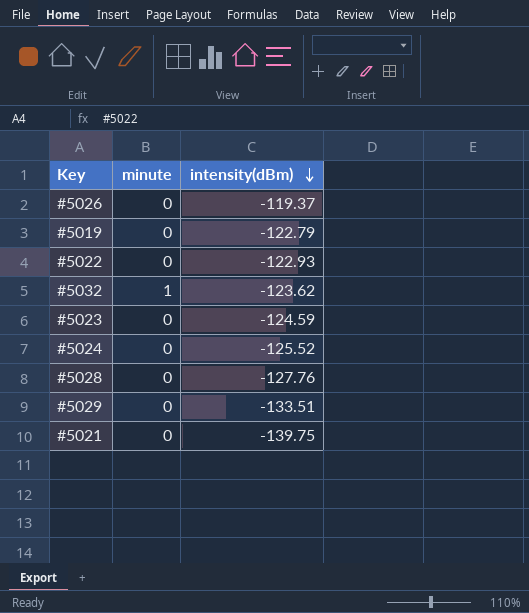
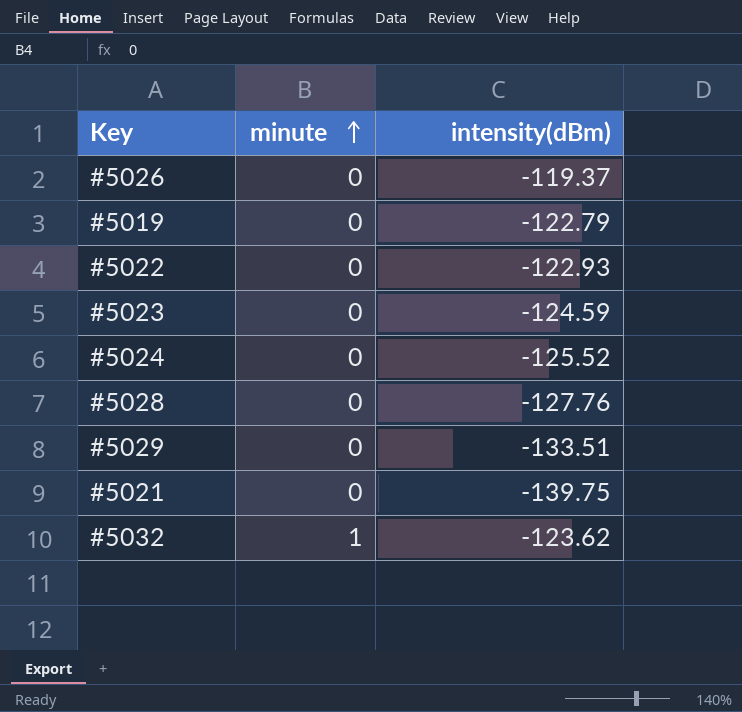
row order: intensity(dBm) descending -> minute ascending

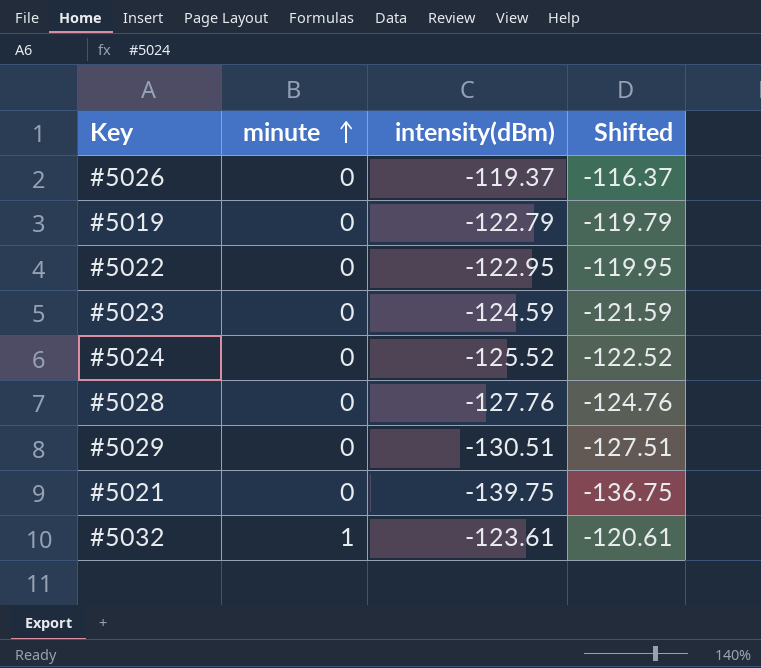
column Shifted | formula: none -> [intensity(dBm)] + 3
#5022 | intensity(dBm): -122.93 -> -122.95
#5029 | intensity(dBm): -133.51 -> -130.51
#5032 | intensity(dBm): -123.62 -> -123.61

